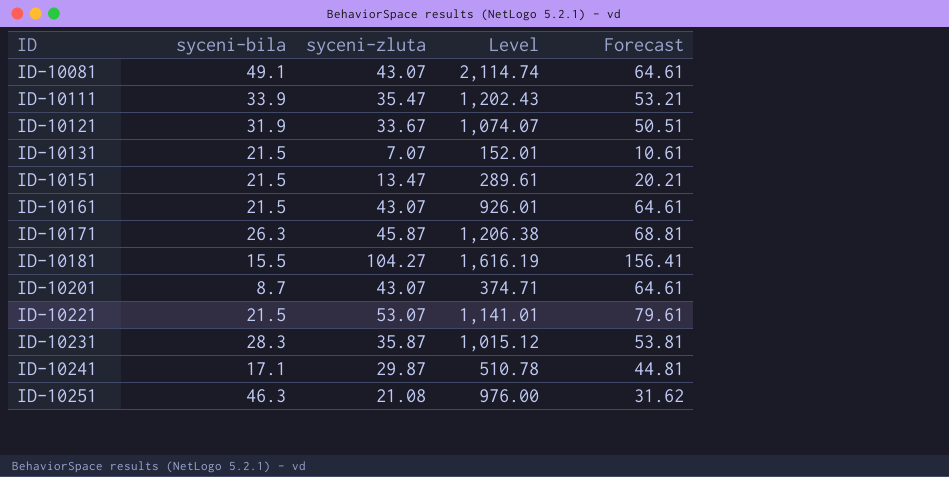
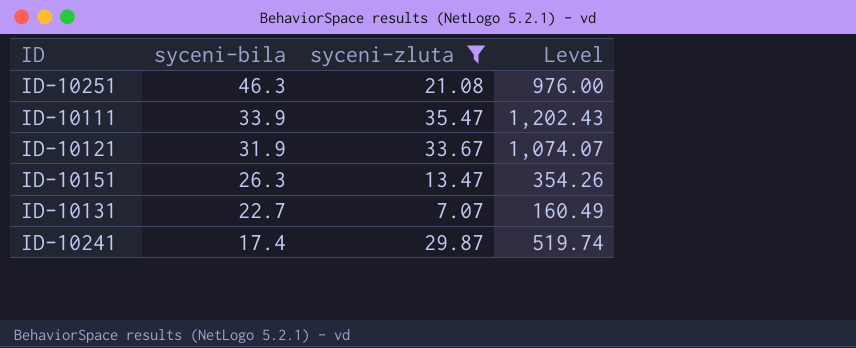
filter: none -> syceni-zluta <= 35.47
row order: ID ascending -> syceni-bila descending
column Forecast | formula: [syceni-zluta] * 1.5 -> none
ID-10151 | syceni-bila: 21.5 -> 26.3
ID-10151 | Level: 289.61 -> 354.26
ID-10131 | syceni-bila: 21.5 -> 22.7
ID-10131 | Level: 152.01 -> 160.49
ID-10241 | syceni-bila: 17.1 -> 17.4
ID-10241 | Level: 510.78 -> 519.74

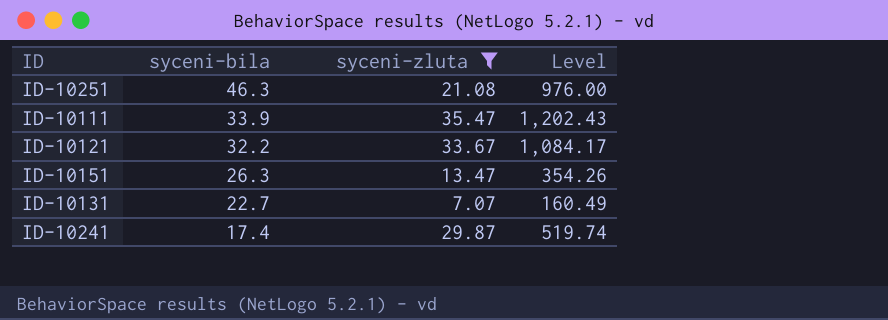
ID-10121 | syceni-bila: 31.9 -> 32.2
ID-10121 | Level: 1,074.07 -> 1,084.17

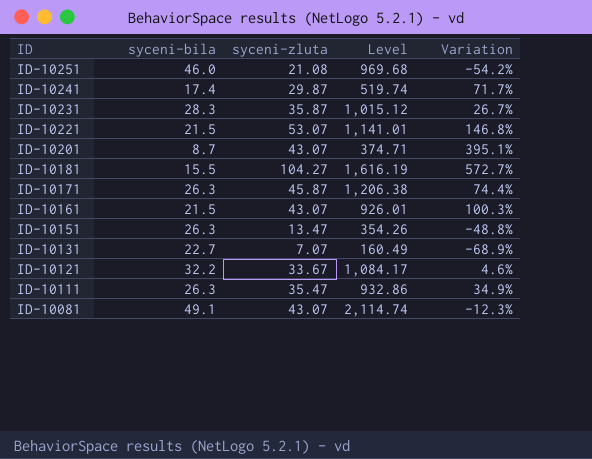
filter: syceni-zluta <= 35.47 -> none
row order: syceni-bila descending -> ID descending
column Variation | formula: none -> ([syceni-zluta] - [syceni-bila]) / [syceni-bila]
ID-10251 | syceni-bila: 46.3 -> 46.0
ID-10251 | Level: 976.00 -> 969.68
ID-10111 | syceni-bila: 33.9 -> 26.3
ID-10111 | Level: 1,202.43 -> 932.86

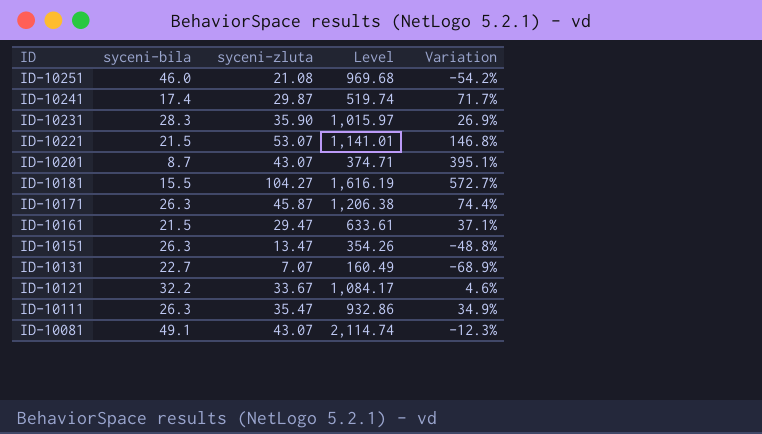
ID-10231 | syceni-zluta: 35.87 -> 35.90
ID-10231 | Level: 1,015.12 -> 1,015.97
ID-10231 | Variation: 26.7% -> 26.9%
ID-10161 | syceni-zluta: 43.07 -> 29.47
ID-10161 | Level: 926.01 -> 633.61
ID-10161 | Variation: 100.3% -> 37.1%

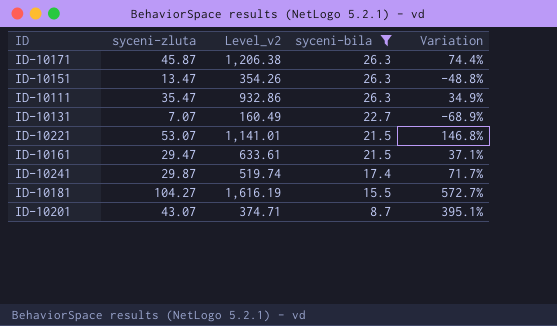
filter: none -> syceni-bila <= 26.3
row order: ID descending -> syceni-bila descending
column name: Level -> Level_v2
column syceni-bila | position: 2 -> 4

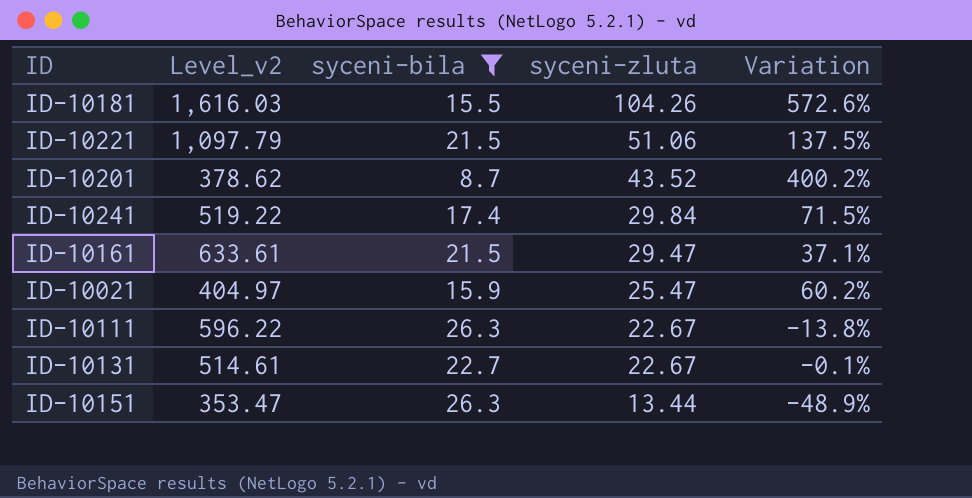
row order: syceni-bila descending -> syceni-zluta descending
column syceni-zluta | position: 2 -> 4
row ID-10171: 45.87 | 1,206.38 | 26.3 | 74.4% -> none
ID-10181 | Level_v2: 1,616.19 -> 1,616.03
ID-10181 | syceni-zluta: 104.27 -> 104.26
ID-10181 | Variation: 572.7% -> 572.6%
ID-10221 | Level_v2: 1,141.01 -> 1,097.79
ID-10221 | syceni-zluta: 53.07 -> 51.06
ID-10221 | Variation: 146.8% -> 137.5%
ID-10201 | Level_v2: 374.71 -> 378.62
ID-10201 | syceni-zluta: 43.07 -> 43.52
ID-10201 | Variation: 395.1% -> 400.2%
ID-10241 | Level_v2: 519.74 -> 519.22
ID-10241 | syceni-zluta: 29.87 -> 29.84
ID-10241 | Variation: 71.7% -> 71.5%
row ID-10021: none -> 404.97 | 15.9 | 25.47 | 60.2%
ID-10111 | Level_v2: 932.86 -> 596.22
ID-10111 | syceni-zluta: 35.47 -> 22.67
ID-10111 | Variation: 34.9% -> -13.8%
ID-10131 | Level_v2: 160.49 -> 514.61
ID-10131 | syceni-zluta: 7.07 -> 22.67
ID-10131 | Variation: -68.9% -> -0.1%
ID-10151 | Level_v2: 354.26 -> 353.47
ID-10151 | syceni-zluta: 13.47 -> 13.44
ID-10151 | Variation: -48.8% -> -48.9%

